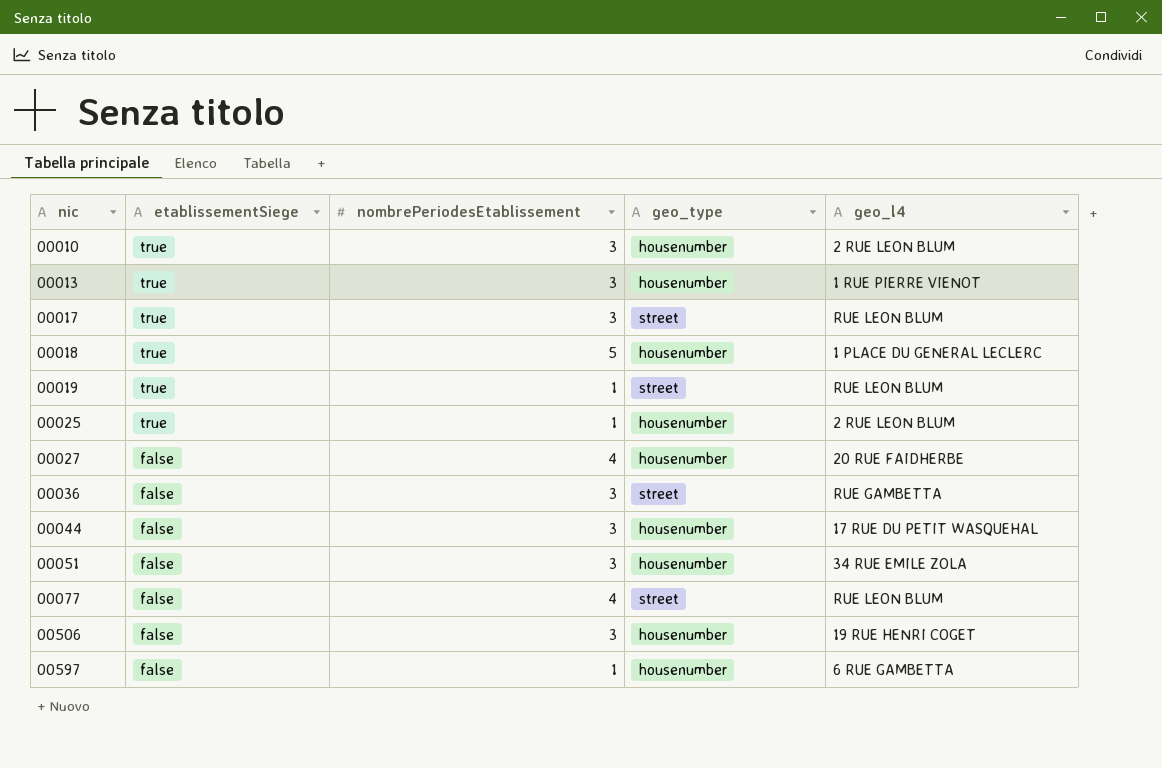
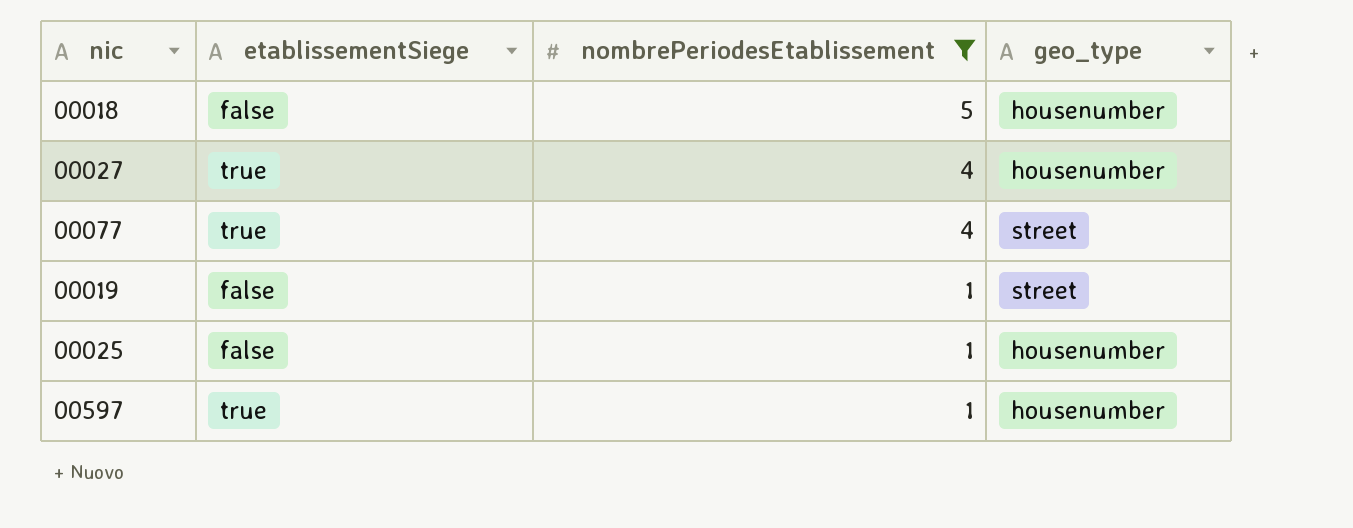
filter: none -> nombrePeriodesEtablissement != 3
row order: nic ascending -> nombrePeriodesEtablissement descending
column geo_l4 | position: 5 -> none
00018 | etablissementSiege: true -> false
00027 | etablissementSiege: false -> true
00077 | etablissementSiege: false -> true
00019 | etablissementSiege: true -> false
00025 | etablissementSiege: true -> false
00597 | etablissementSiege: false -> true

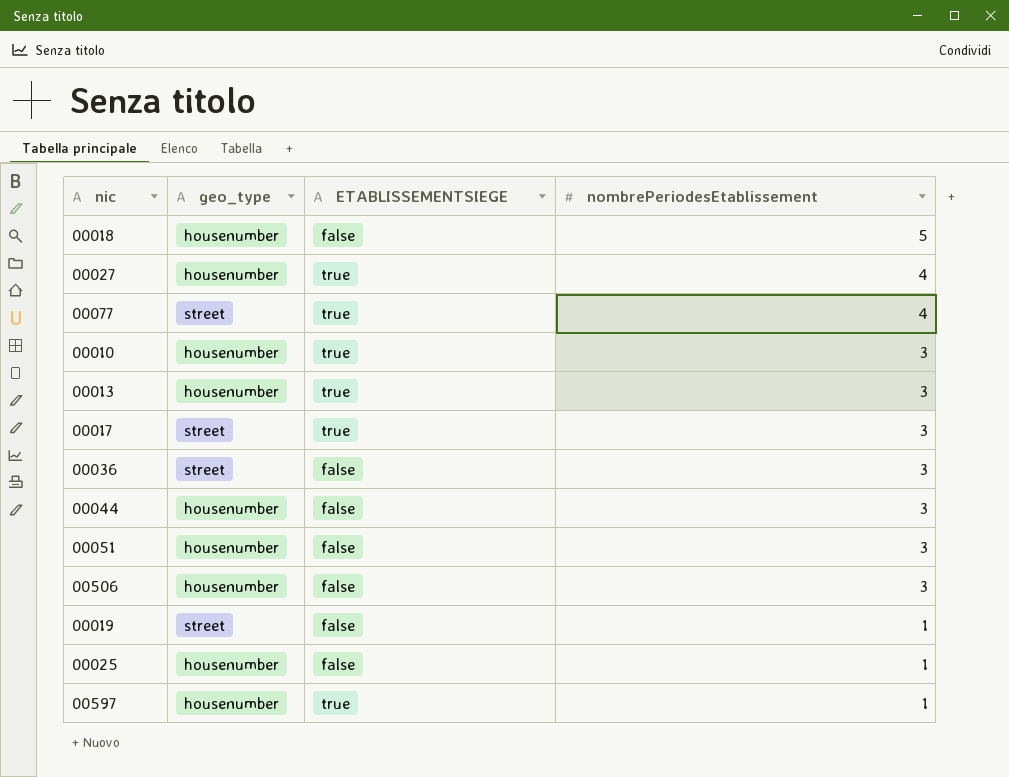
filter: nombrePeriodesEtablissement != 3 -> none
column geo_type | position: 4 -> 2
column name: etablissementSiege -> ETABLISSEMENTSIEGE

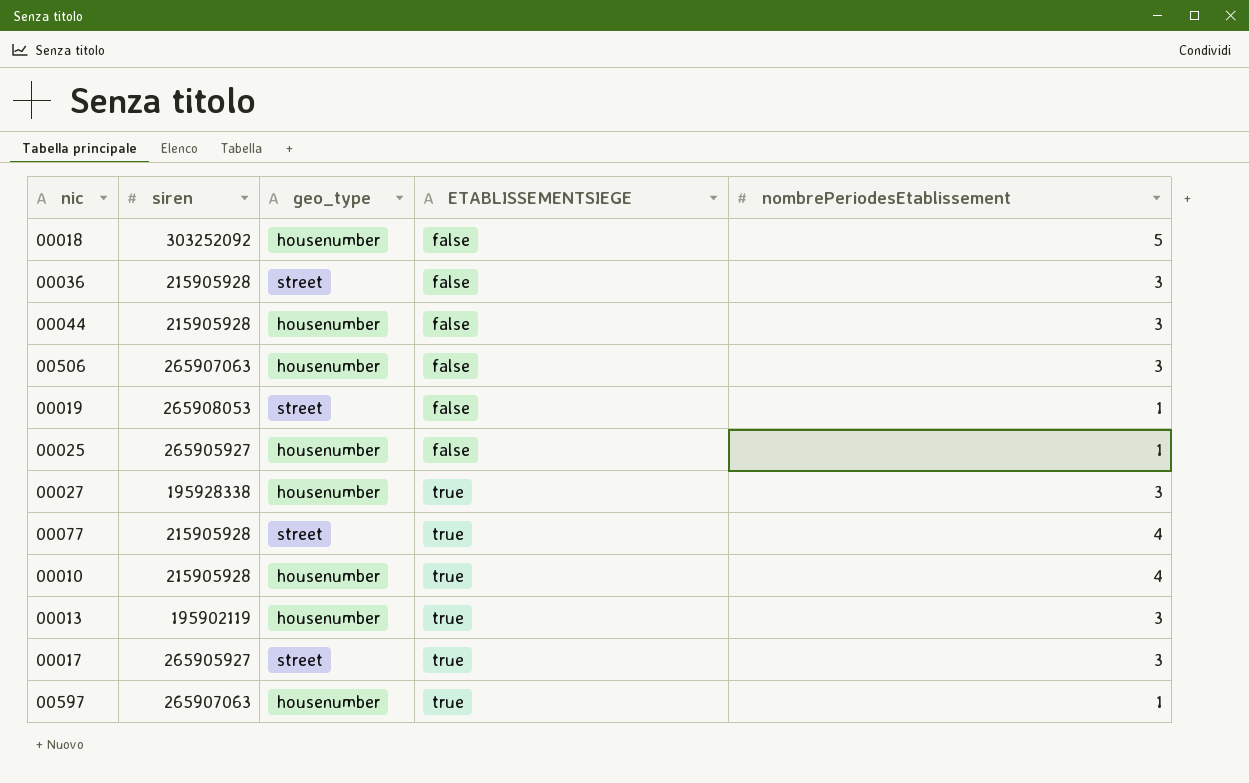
row order: nombrePeriodesEtablissement descending -> ETABLISSEMENTSIEGE ascending
column siren | position: none -> 2
row 00051: housenumber | false | 3 -> none
00027 | nombrePeriodesEtablissement: 4 -> 3
00010 | nombrePeriodesEtablissement: 3 -> 4

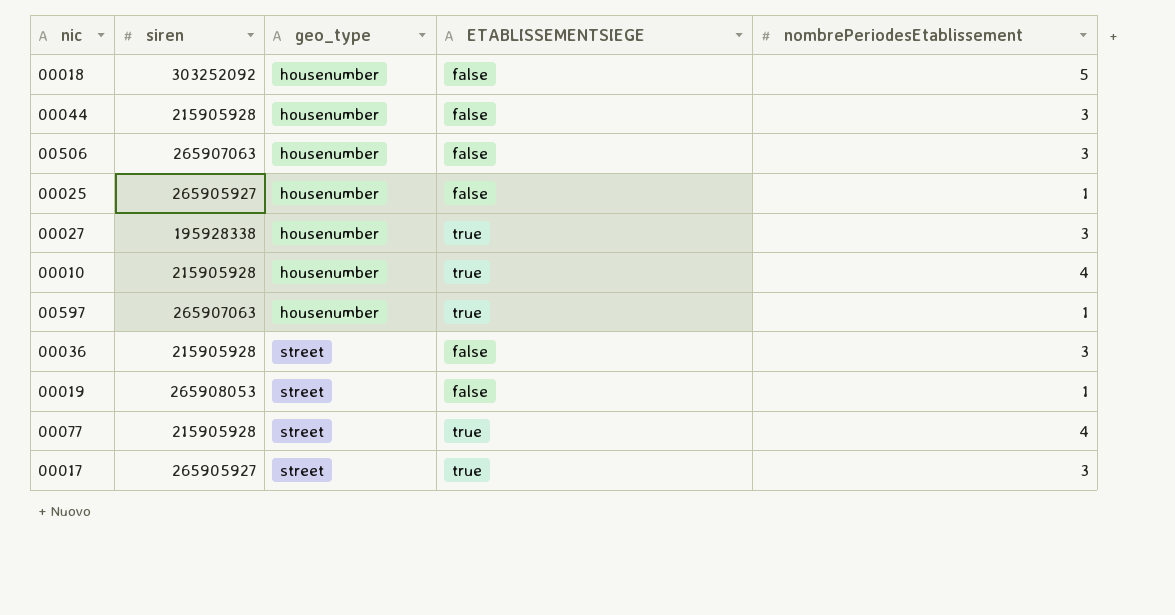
row order: ETABLISSEMENTSIEGE ascending -> geo_type ascending
row 00013: 195902119 | housenumber | true | 3 -> none

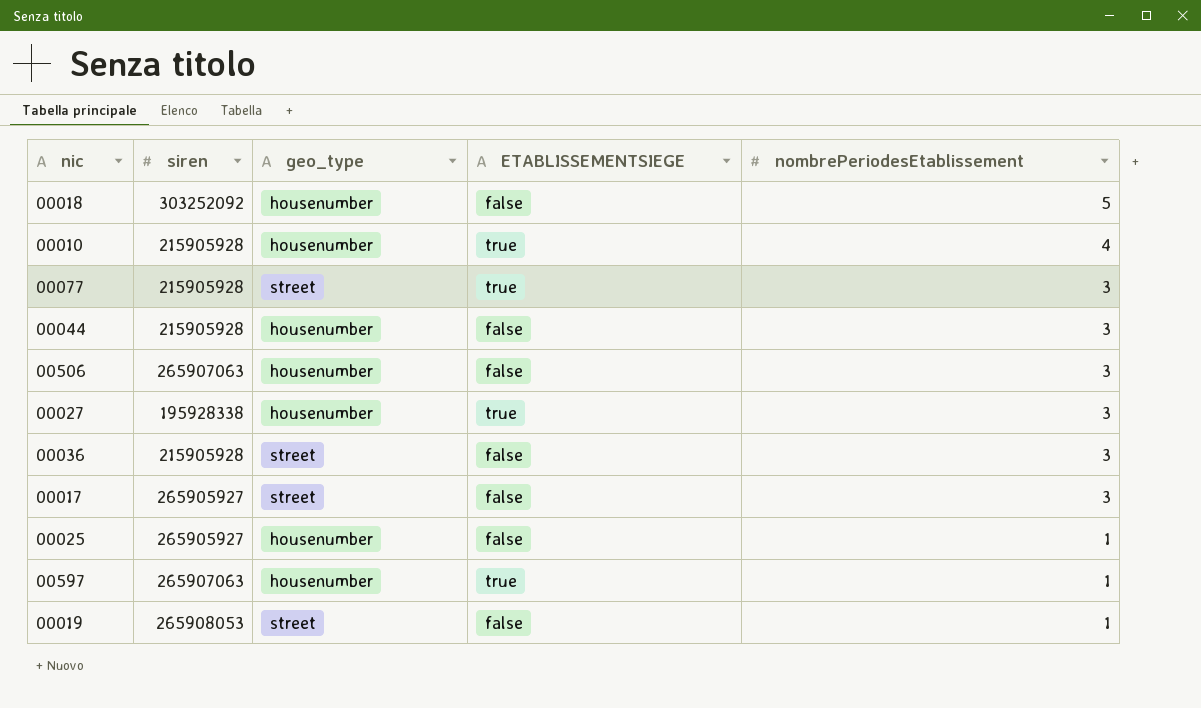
row order: geo_type ascending -> nombrePeriodesEtablissement descending
00077 | nombrePeriodesEtablissement: 4 -> 3
00017 | ETABLISSEMENTSIEGE: true -> false

